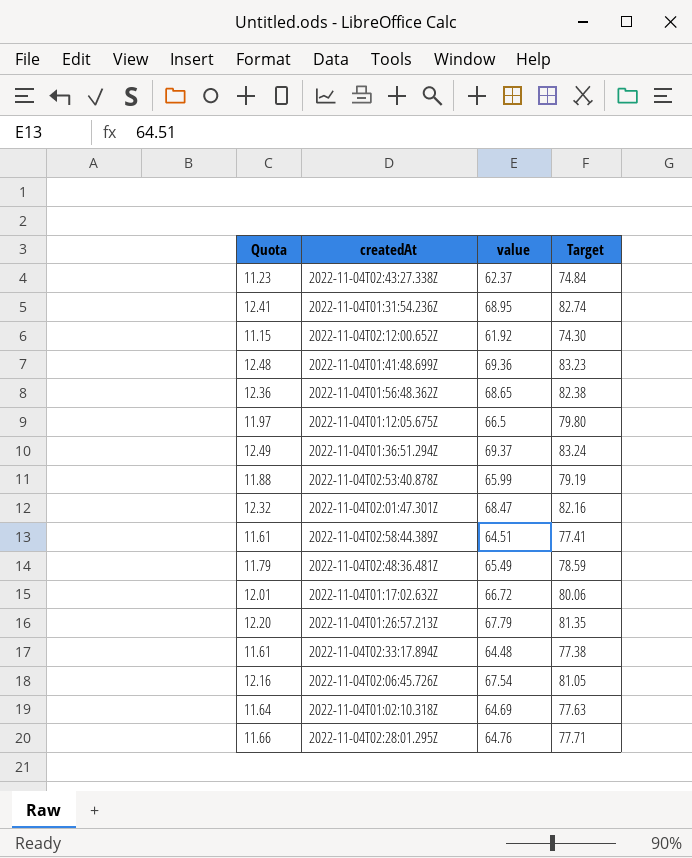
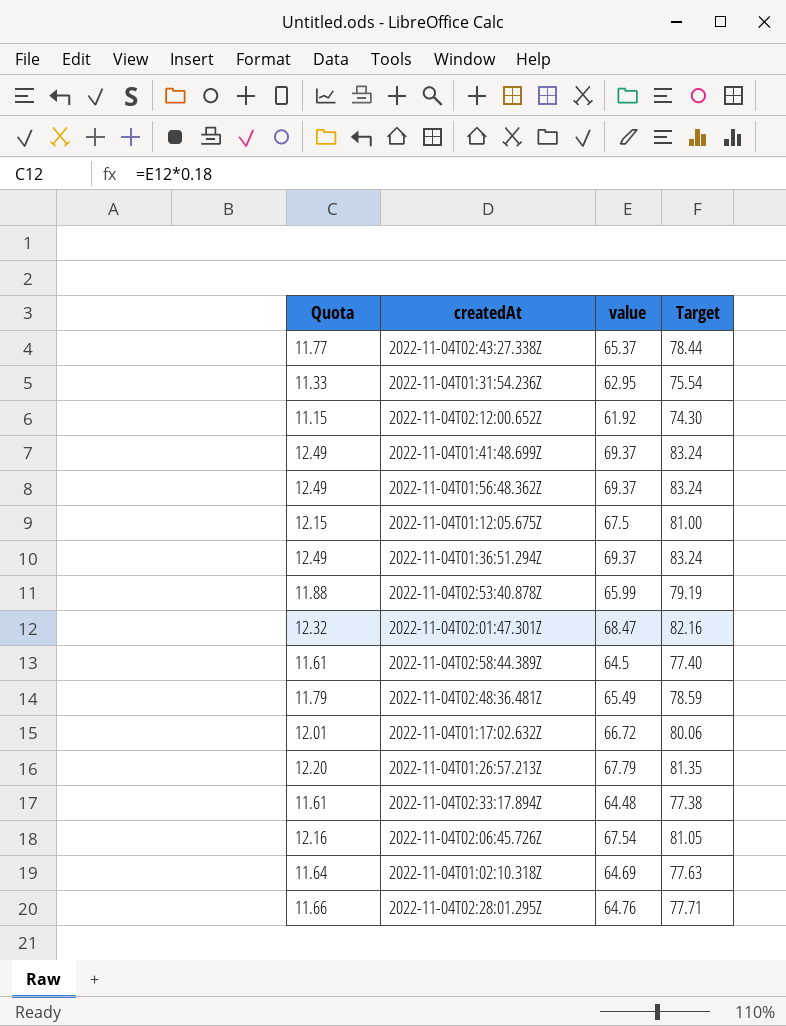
2022-11-04T02:43:27.338Z | Quota: 11.23 -> 11.77
2022-11-04T02:43:27.338Z | value: 62.37 -> 65.37
2022-11-04T02:43:27.338Z | Target: 74.84 -> 78.44
2022-11-04T01:31:54.236Z | Quota: 12.41 -> 11.33
2022-11-04T01:31:54.236Z | value: 68.95 -> 62.95
2022-11-04T01:31:54.236Z | Target: 82.74 -> 75.54
2022-11-04T01:41:48.699Z | Quota: 12.48 -> 12.49
2022-11-04T01:41:48.699Z | value: 69.36 -> 69.37
2022-11-04T01:41:48.699Z | Target: 83.23 -> 83.24
2022-11-04T01:56:48.362Z | Quota: 12.36 -> 12.49
2022-11-04T01:56:48.362Z | value: 68.65 -> 69.37
2022-11-04T01:56:48.362Z | Target: 82.38 -> 83.24
2022-11-04T01:12:05.675Z | Quota: 11.97 -> 12.15
2022-11-04T01:12:05.675Z | value: 66.5 -> 67.5
2022-11-04T01:12:05.675Z | Target: 79.80 -> 81.00
2022-11-04T02:58:44.389Z | value: 64.51 -> 64.5
2022-11-04T02:58:44.389Z | Target: 77.41 -> 77.40

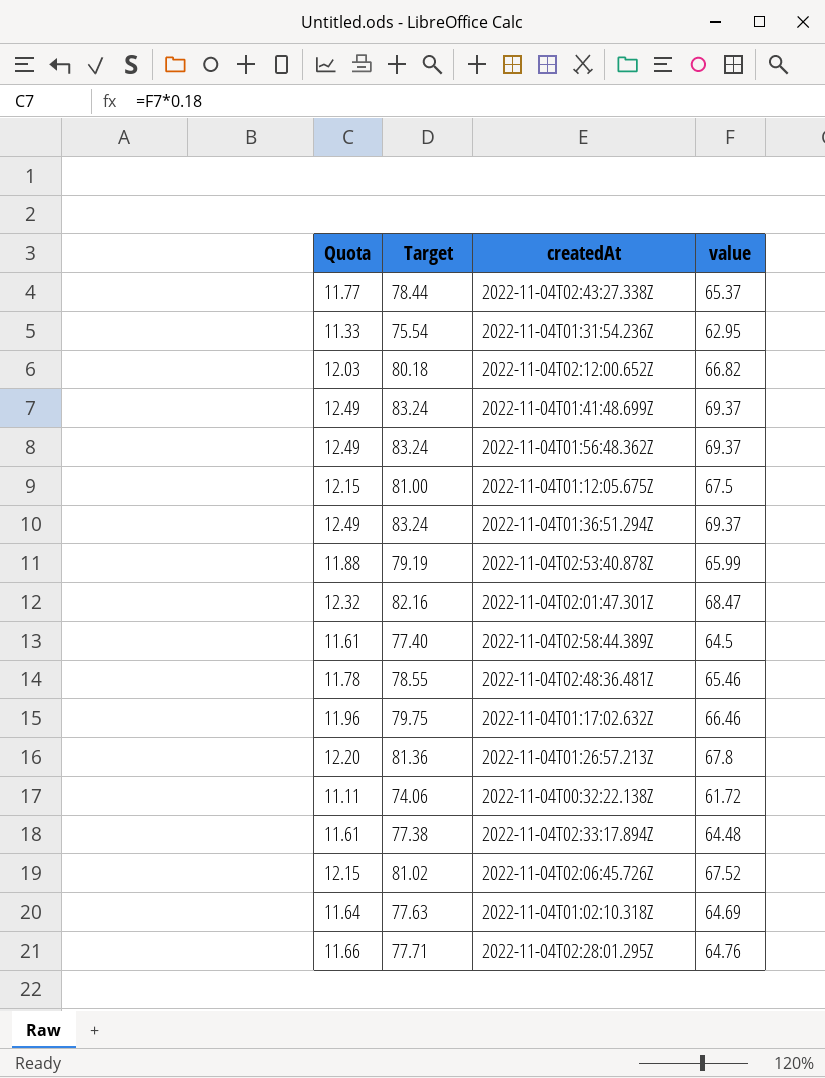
column Target | position: 4 -> 2
2022-11-04T02:12:00.652Z | Quota: 11.15 -> 12.03
2022-11-04T02:12:00.652Z | Target: 74.30 -> 80.18
2022-11-04T02:12:00.652Z | value: 61.92 -> 66.82
2022-11-04T02:48:36.481Z | Quota: 11.79 -> 11.78
2022-11-04T02:48:36.481Z | Target: 78.59 -> 78.55
2022-11-04T02:48:36.481Z | value: 65.49 -> 65.46
2022-11-04T01:17:02.632Z | Quota: 12.01 -> 11.96
2022-11-04T01:17:02.632Z | Target: 80.06 -> 79.75
2022-11-04T01:17:02.632Z | value: 66.72 -> 66.46
2022-11-04T01:26:57.213Z | Target: 81.35 -> 81.36
2022-11-04T01:26:57.213Z | value: 67.79 -> 67.8
row 2022-11-04T00:32:22.138Z: none -> 11.11 | 74.06 | 61.72
2022-11-04T02:06:45.726Z | Quota: 12.16 -> 12.15
2022-11-04T02:06:45.726Z | Target: 81.05 -> 81.02
2022-11-04T02:06:45.726Z | value: 67.54 -> 67.52

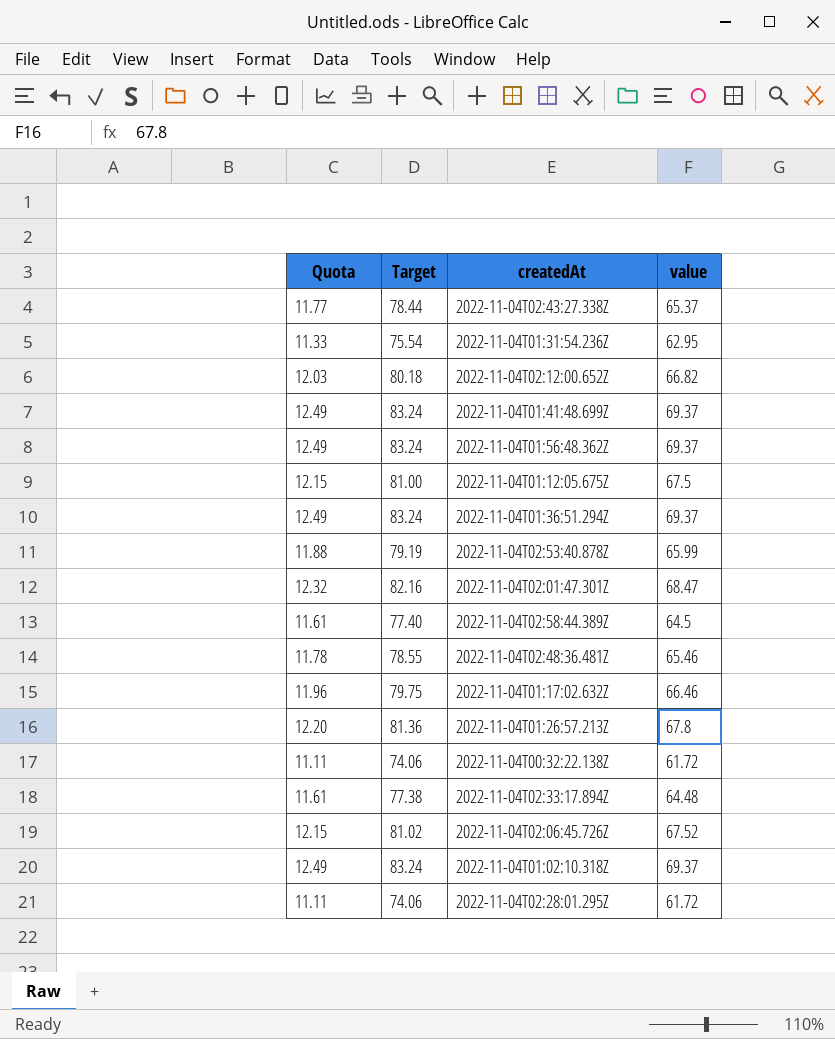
2022-11-04T01:02:10.318Z | Quota: 11.64 -> 12.49
2022-11-04T01:02:10.318Z | Target: 77.63 -> 83.24
2022-11-04T01:02:10.318Z | value: 64.69 -> 69.37
2022-11-04T02:28:01.295Z | Quota: 11.66 -> 11.11
2022-11-04T02:28:01.295Z | Target: 77.71 -> 74.06
2022-11-04T02:28:01.295Z | value: 64.76 -> 61.72

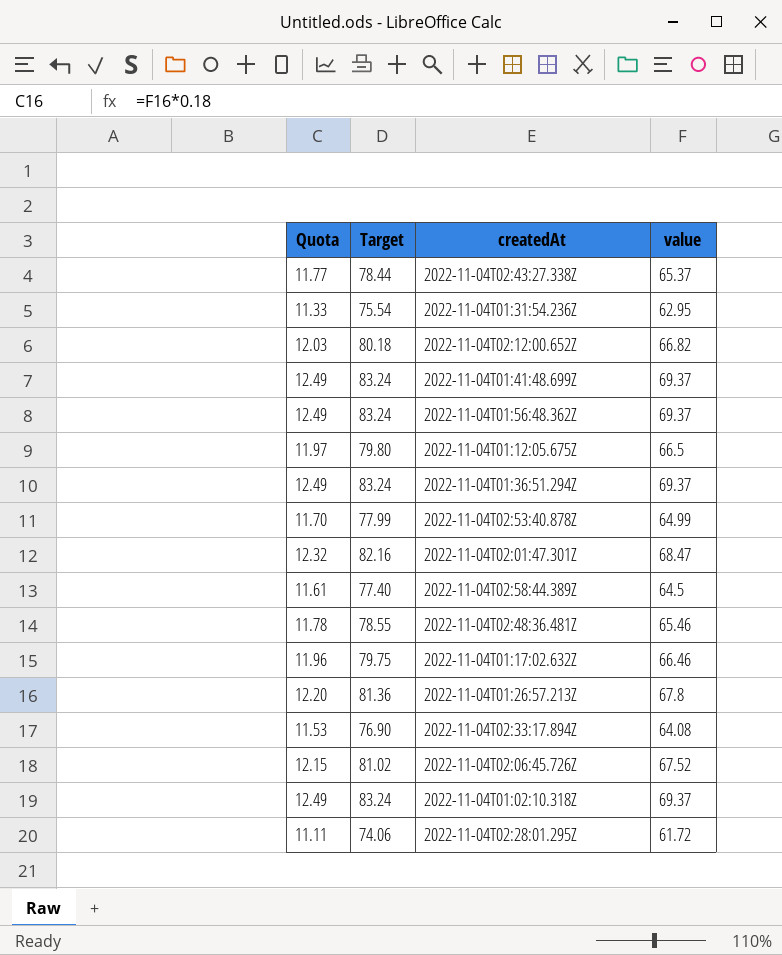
row 2022-11-04T00:32:22.138Z: 11.11 | 74.06 | 61.72 -> none
2022-11-04T01:12:05.675Z | Quota: 12.15 -> 11.97
2022-11-04T01:12:05.675Z | Target: 81.00 -> 79.80
2022-11-04T01:12:05.675Z | value: 67.5 -> 66.5
2022-11-04T02:53:40.878Z | Quota: 11.88 -> 11.70
2022-11-04T02:53:40.878Z | Target: 79.19 -> 77.99
2022-11-04T02:53:40.878Z | value: 65.99 -> 64.99
2022-11-04T02:33:17.894Z | Quota: 11.61 -> 11.53
2022-11-04T02:33:17.894Z | Target: 77.38 -> 76.90
2022-11-04T02:33:17.894Z | value: 64.48 -> 64.08

